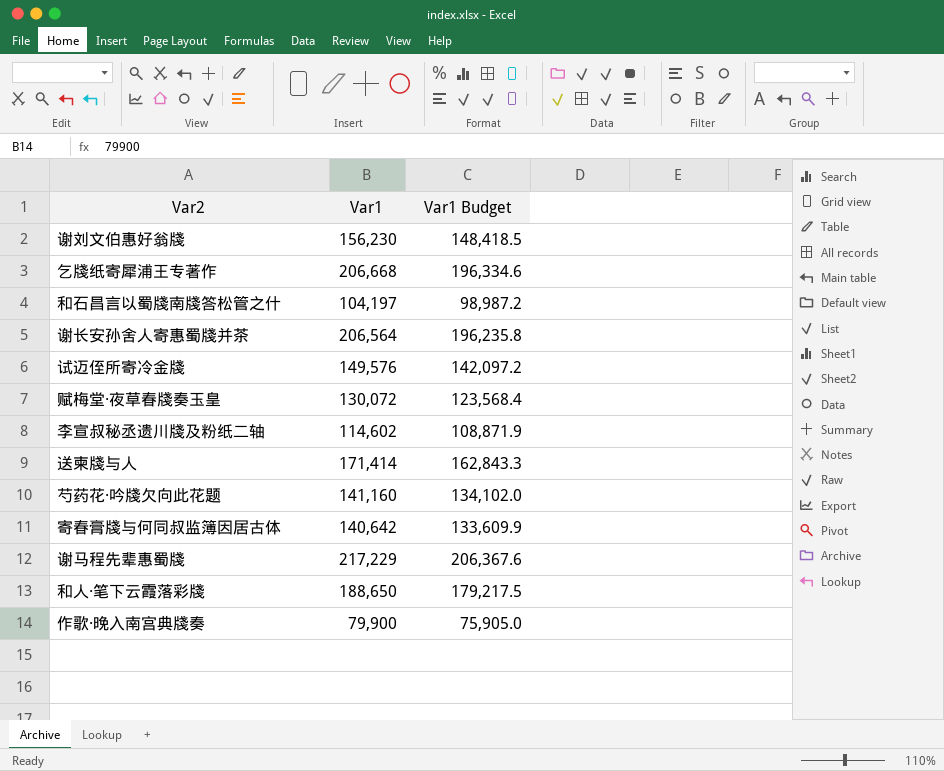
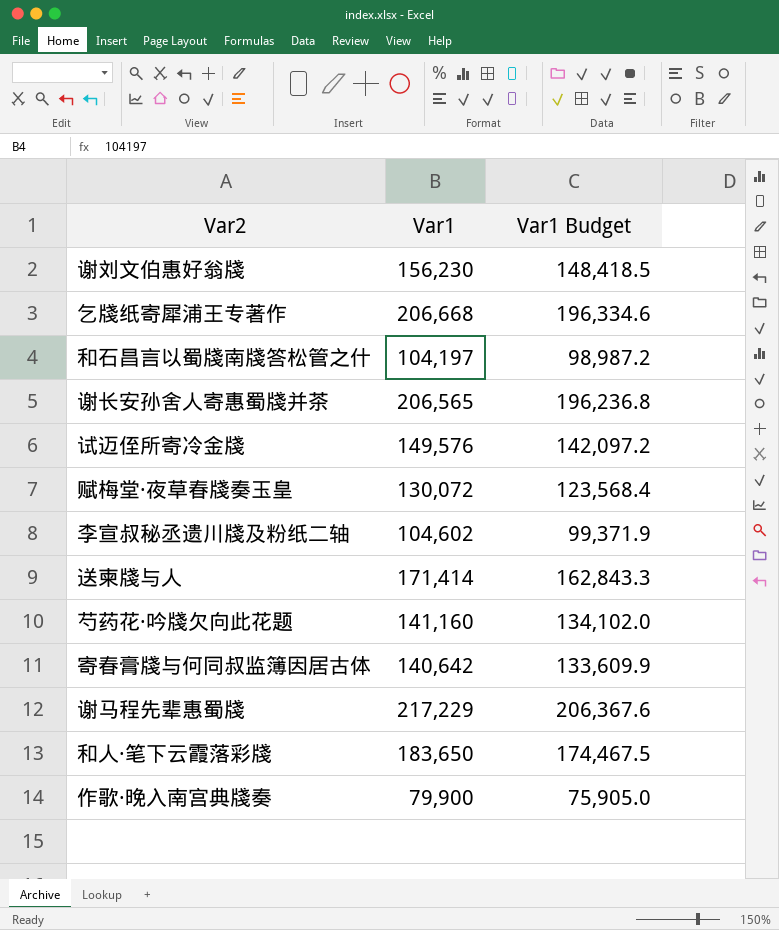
谢长安孙舍人寄惠蜀牋并茶 | Var1: 206,564 -> 206,565
谢长安孙舍人寄惠蜀牋并茶 | Var1 Budget: 196,235.8 -> 196,236.8
李宣叔秘丞遗川牋及粉纸二轴 | Var1: 114,602 -> 104,602
李宣叔秘丞遗川牋及粉纸二轴 | Var1 Budget: 108,871.9 -> 99,371.9
和人·笔下云霞落彩牋 | Var1: 188,650 -> 183,650
和人·笔下云霞落彩牋 | Var1 Budget: 179,217.5 -> 174,467.5

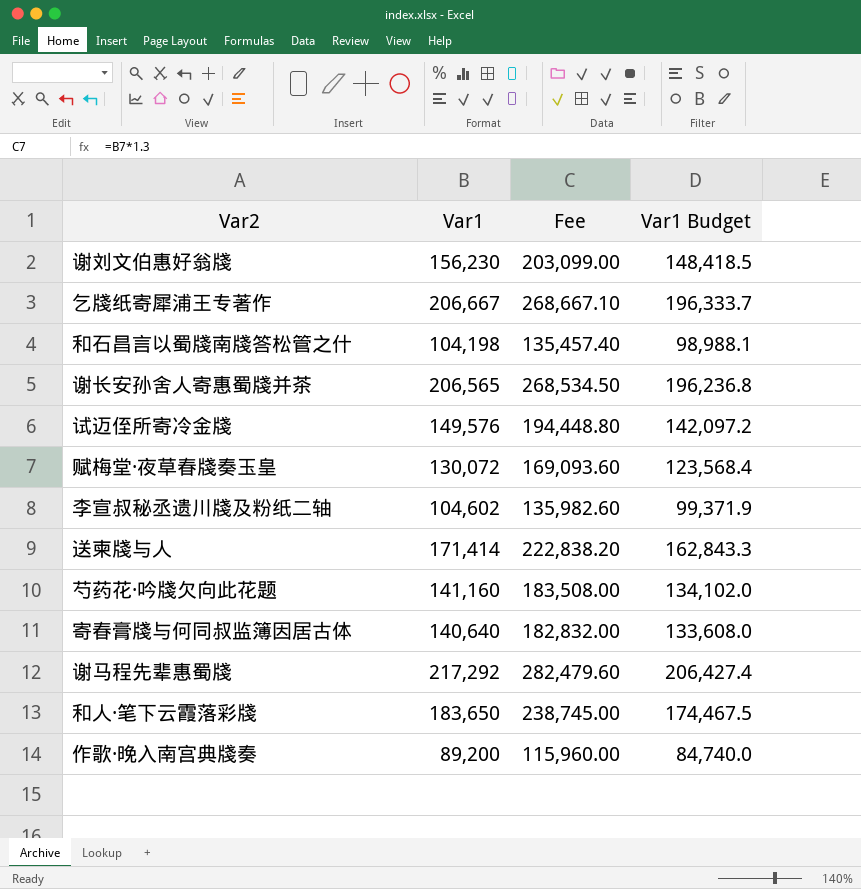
column Fee | formula: none -> [Var1] * 1.3
乞牋纸寄犀浦王专著作 | Var1: 206,668 -> 206,667
乞牋纸寄犀浦王专著作 | Var1 Budget: 196,334.6 -> 196,333.7
和石昌言以蜀牋南牋答松管之什 | Var1: 104,197 -> 104,198
和石昌言以蜀牋南牋答松管之什 | Var1 Budget: 98,987.2 -> 98,988.1
寄春膏牋与何同叔监簿因居古体 | Var1: 140,642 -> 140,640
寄春膏牋与何同叔监簿因居古体 | Var1 Budget: 133,609.9 -> 133,608.0
谢马程先辈惠蜀牋 | Var1: 217,229 -> 217,292
谢马程先辈惠蜀牋 | Var1 Budget: 206,367.6 -> 206,427.4
作歌·晚入南宫典牋奏 | Var1: 79,900 -> 89,200
作歌·晚入南宫典牋奏 | Var1 Budget: 75,905.0 -> 84,740.0

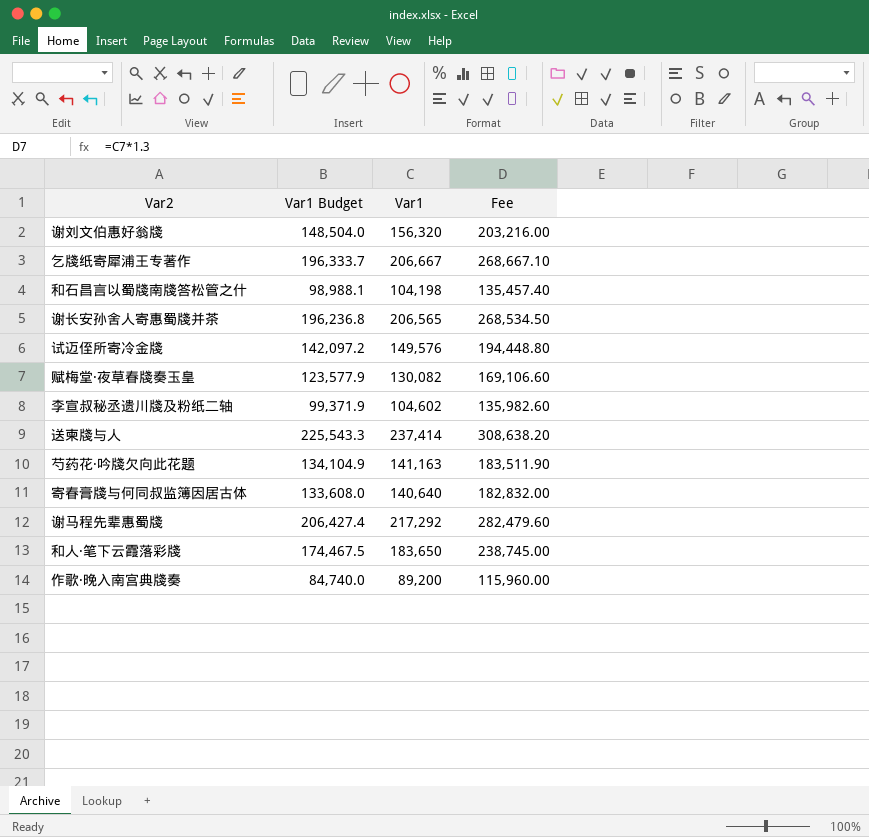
column Var1 Budget | position: 4 -> 2
谢刘文伯惠好翁牋 | Var1 Budget: 148,418.5 -> 148,504.0
谢刘文伯惠好翁牋 | Var1: 156,230 -> 156,320
谢刘文伯惠好翁牋 | Fee: 203,099.00 -> 203,216.00
赋梅堂·夜草春牋奏玉皇 | Var1 Budget: 123,568.4 -> 123,577.9
赋梅堂·夜草春牋奏玉皇 | Var1: 130,072 -> 130,082
赋梅堂·夜草春牋奏玉皇 | Fee: 169,093.60 -> 169,106.60
送柬牋与人 | Var1 Budget: 162,843.3 -> 225,543.3
送柬牋与人 | Var1: 171,414 -> 237,414
送柬牋与人 | Fee: 222,838.20 -> 308,638.20
芍药花·吟牋欠向此花题 | Var1 Budget: 134,102.0 -> 134,104.9
芍药花·吟牋欠向此花题 | Var1: 141,160 -> 141,163
芍药花·吟牋欠向此花题 | Fee: 183,508.00 -> 183,511.90

